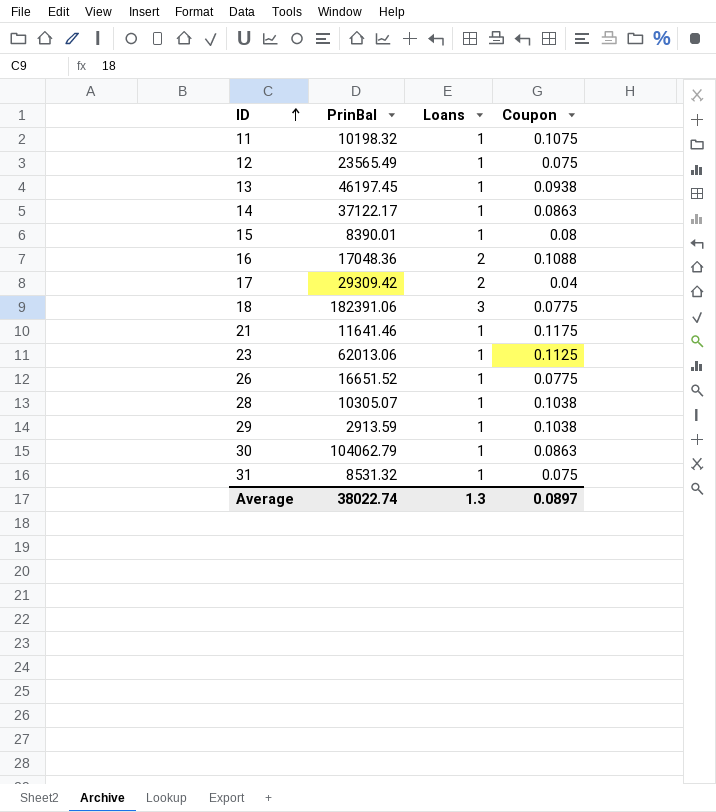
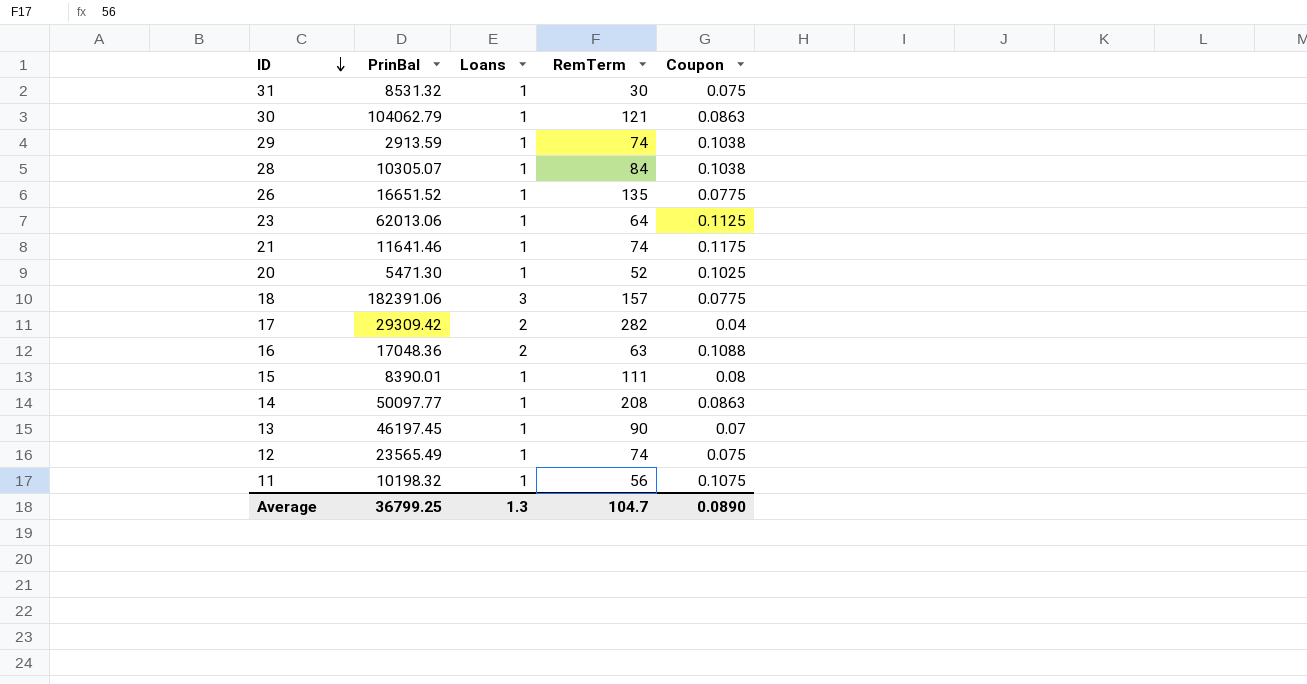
row order: ID ascending -> ID descending
column RemTerm | position: none -> 4
row 20: none -> 5471.30 | 1 | 52 | 0.1025
14 | PrinBal: 37122.17 -> 50097.77
13 | Coupon: 0.0938 -> 0.07
Average | PrinBal: 38022.74 -> 36799.25
Average | Coupon: 0.0897 -> 0.0890

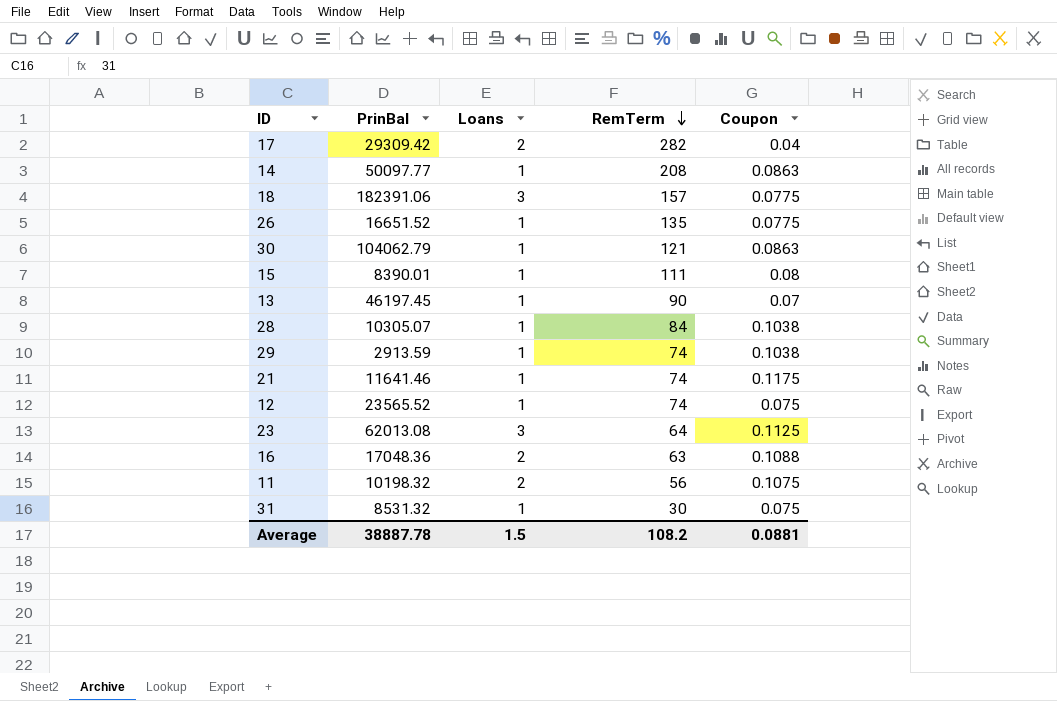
row order: ID descending -> RemTerm descending
row 20: 5471.30 | 1 | 52 | 0.1025 -> none
12 | PrinBal: 23565.49 -> 23565.52
23 | PrinBal: 62013.06 -> 62013.08
23 | Loans: 1 -> 3
11 | Loans: 1 -> 2
Average | PrinBal: 36799.25 -> 38887.78
Average | Loans: 1.3 -> 1.5
Average | RemTerm: 104.7 -> 108.2
Average | Coupon: 0.0890 -> 0.0881

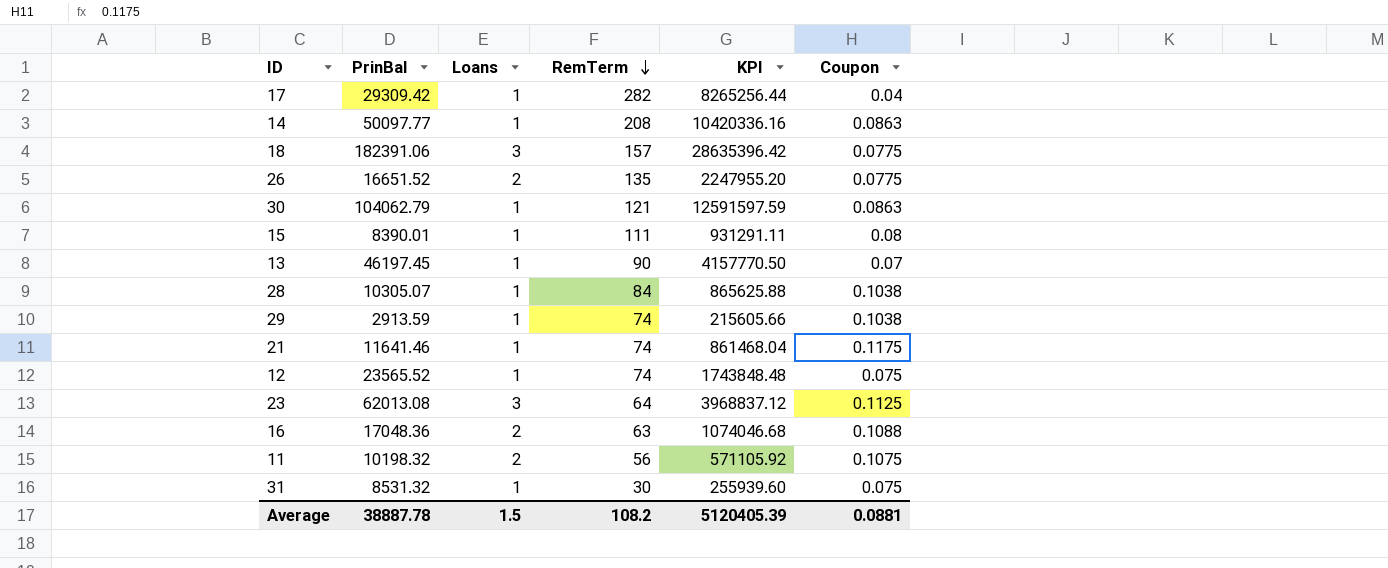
column KPI | formula: none -> [PrinBal] * [RemTerm]
17 | Loans: 2 -> 1
26 | Loans: 1 -> 2

